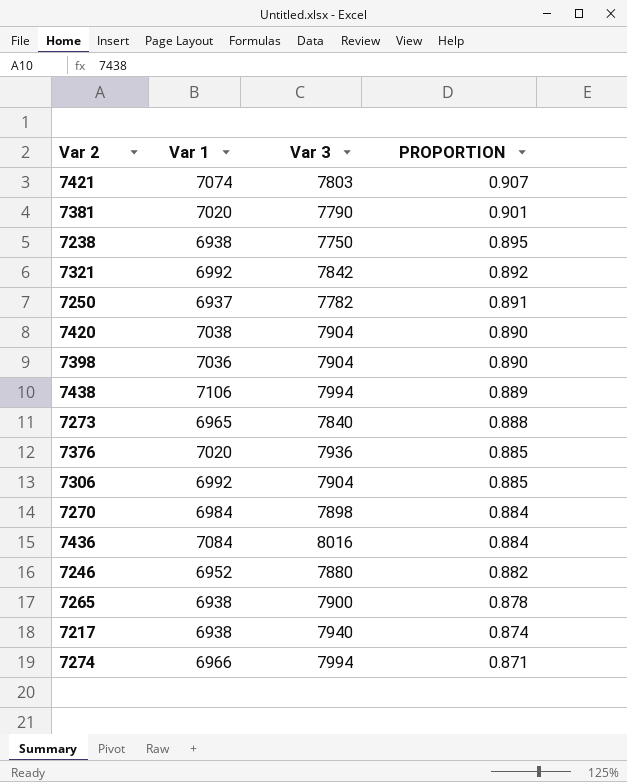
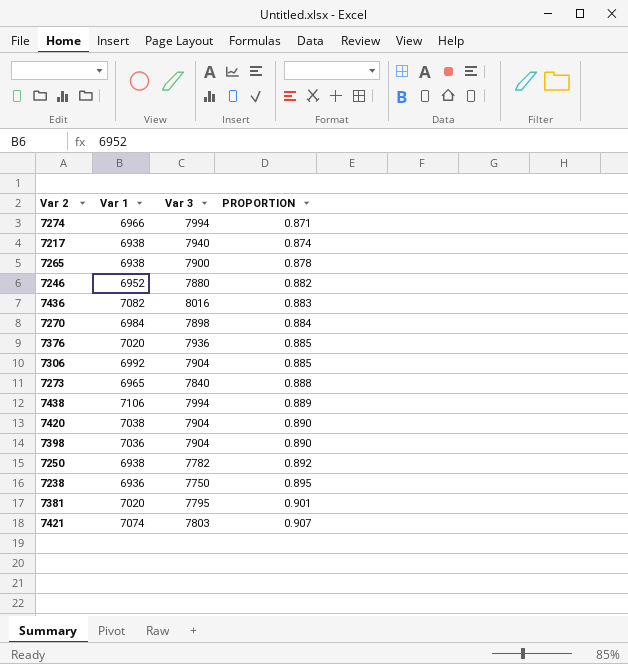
row order: PROPORTION descending -> PROPORTION ascending
row 7321: 6992 | 7842 | 0.892 -> none
7436 | Var 1: 7084 -> 7082
7436 | PROPORTION: 0.884 -> 0.883
7250 | Var 1: 6937 -> 6938
7250 | PROPORTION: 0.891 -> 0.892
7238 | Var 1: 6938 -> 6936
7381 | Var 3: 7790 -> 7795

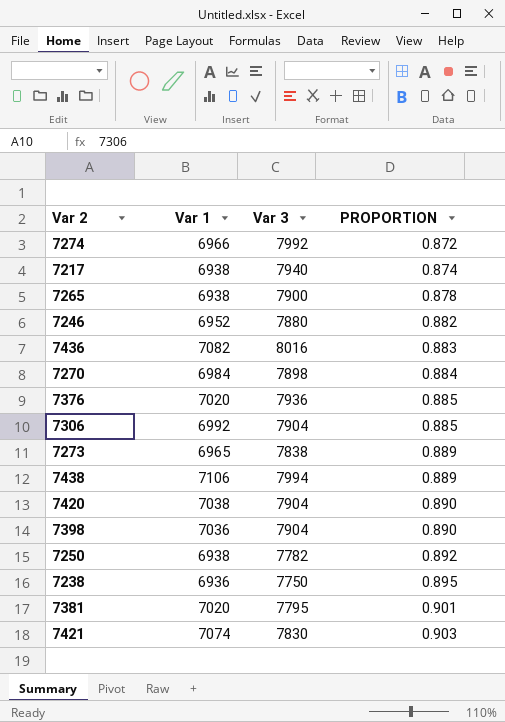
7274 | Var 3: 7994 -> 7992
7274 | PROPORTION: 0.871 -> 0.872
7273 | Var 3: 7840 -> 7838
7273 | PROPORTION: 0.888 -> 0.889
7421 | Var 3: 7803 -> 7830
7421 | PROPORTION: 0.907 -> 0.903

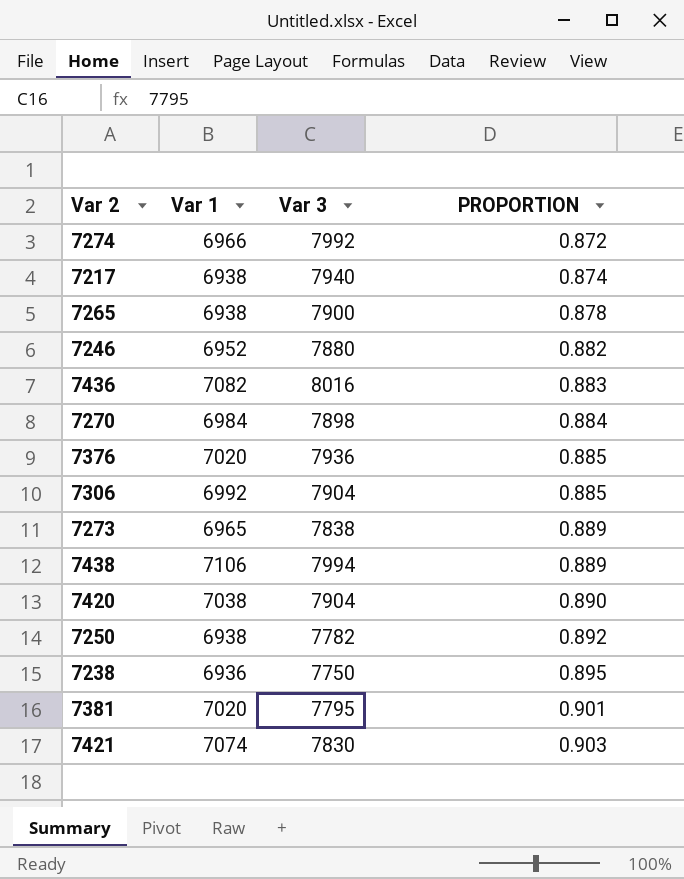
row 7398: 7036 | 7904 | 0.890 -> none

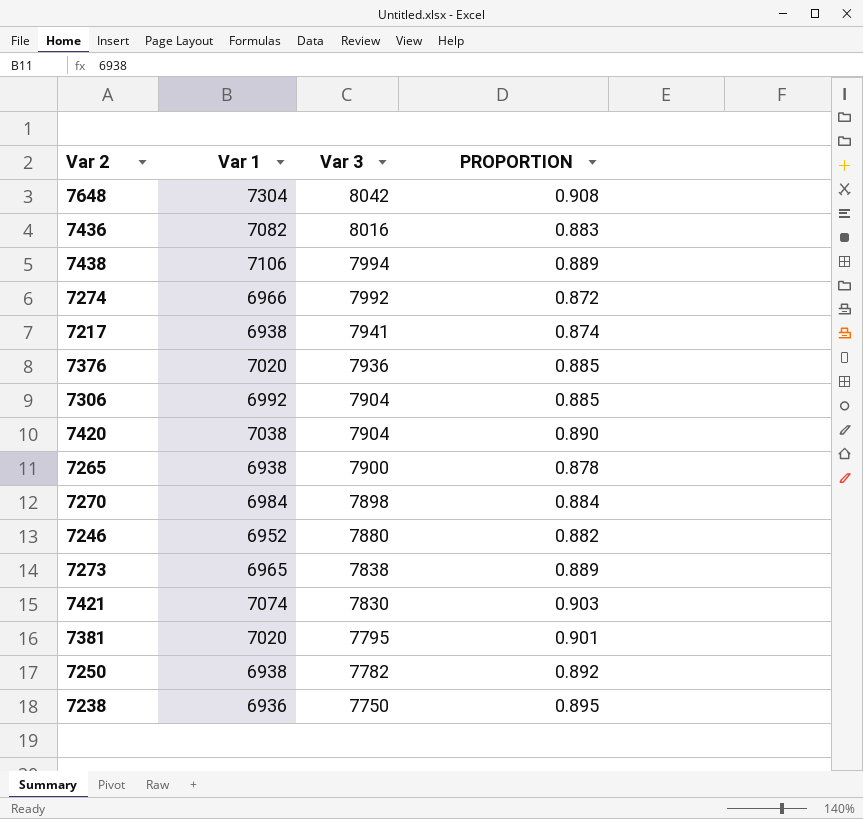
row order: PROPORTION ascending -> Var 3 descending
row 7648: none -> 7304 | 8042 | 0.908
7217 | Var 3: 7940 -> 7941

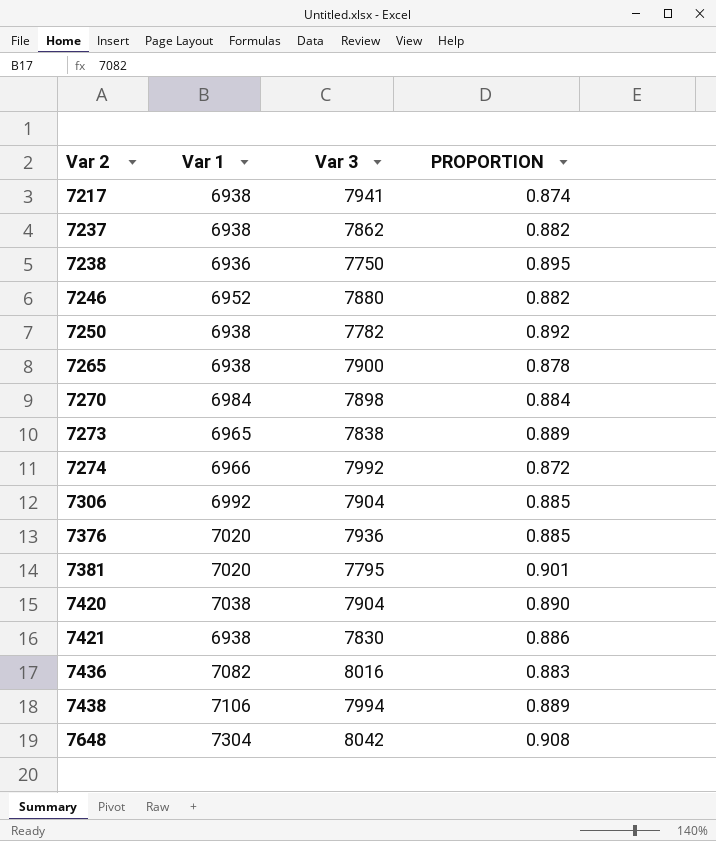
row order: Var 3 descending -> Var 2 ascending
row 7237: none -> 6938 | 7862 | 0.882
7421 | Var 1: 7074 -> 6938
7421 | PROPORTION: 0.903 -> 0.886

